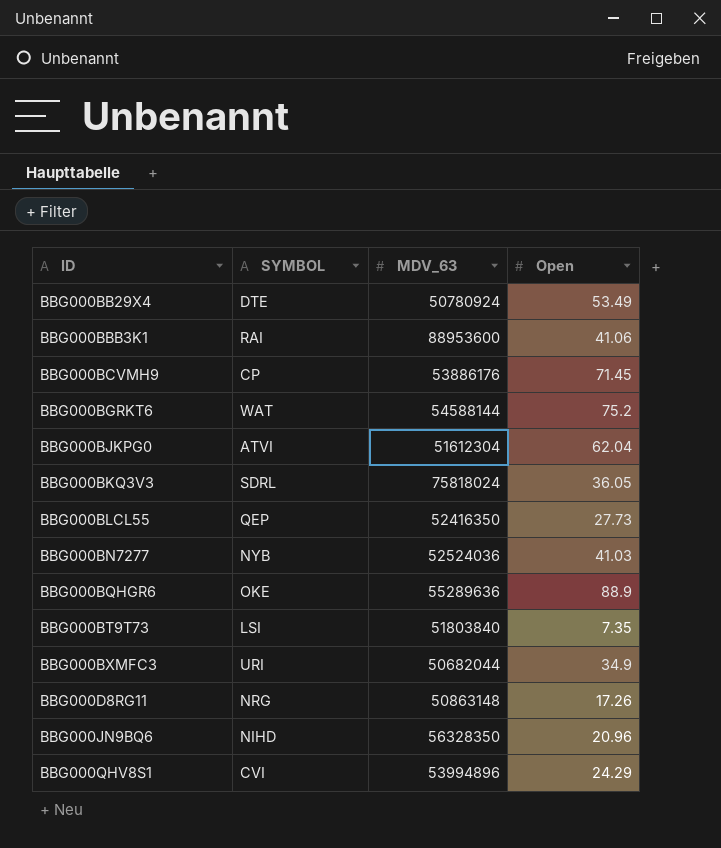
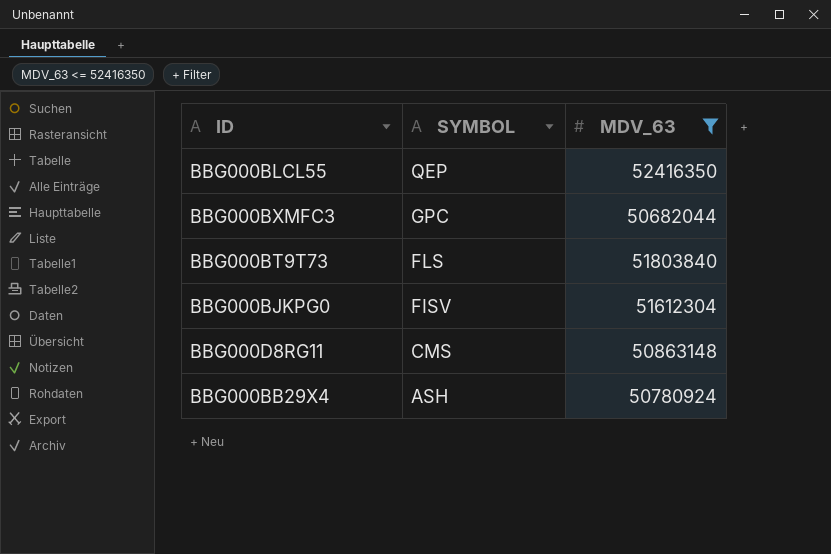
filter: none -> MDV_63 <= 52416350
row order: ID ascending -> SYMBOL descending
column Open | position: 4 -> none
BBG000BXMFC3 | SYMBOL: URI -> GPC
BBG000BT9T73 | SYMBOL: LSI -> FLS
BBG000BJKPG0 | SYMBOL: ATVI -> FISV
BBG000D8RG11 | SYMBOL: NRG -> CMS
BBG000BB29X4 | SYMBOL: DTE -> ASH

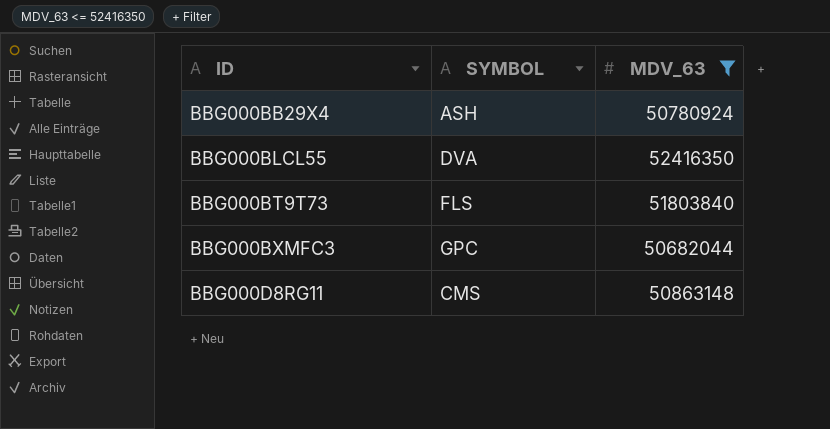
row order: SYMBOL descending -> ID ascending
row BBG000BJKPG0: FISV | 51612304 -> none
BBG000BLCL55 | SYMBOL: QEP -> DVA

